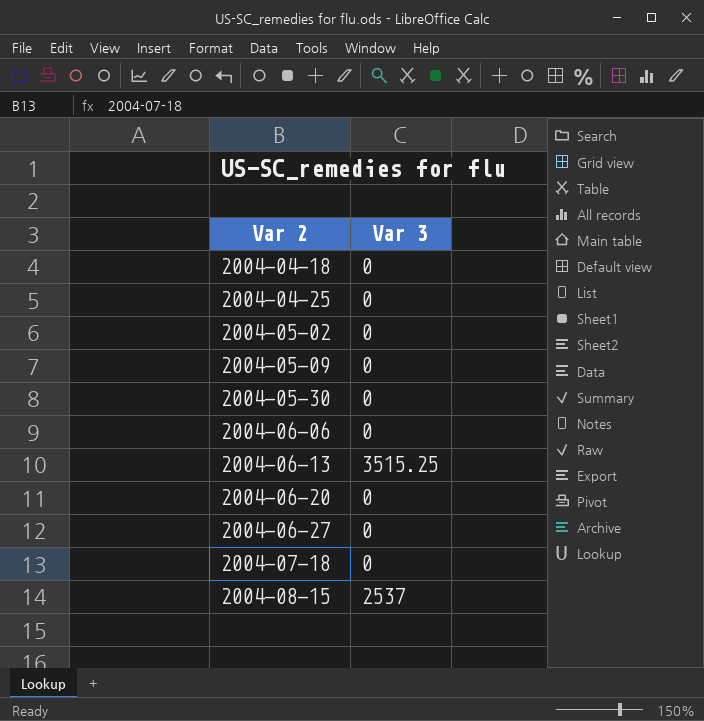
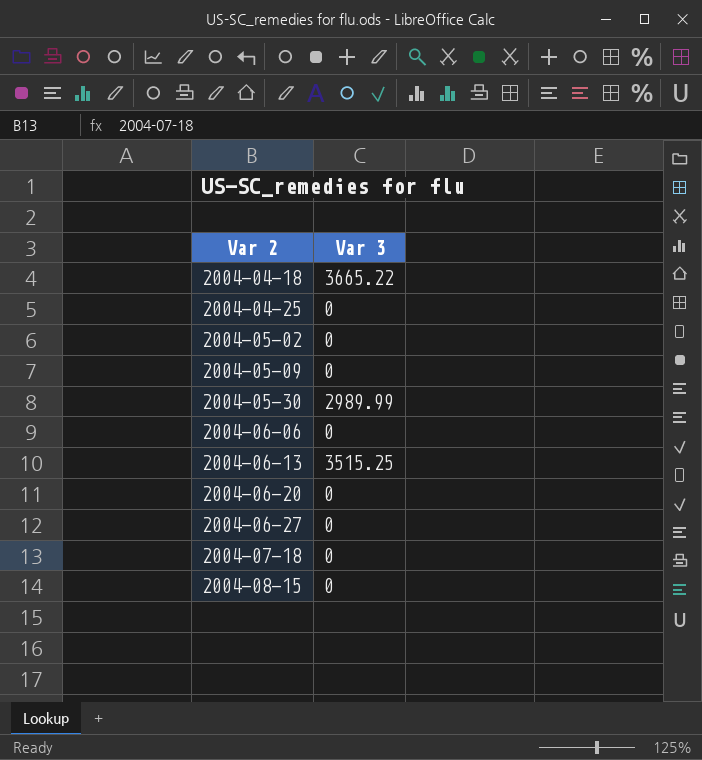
2004-04-18 | Var 3: 0 -> 3665.22
2004-05-30 | Var 3: 0 -> 2989.99
2004-08-15 | Var 3: 2537 -> 0

